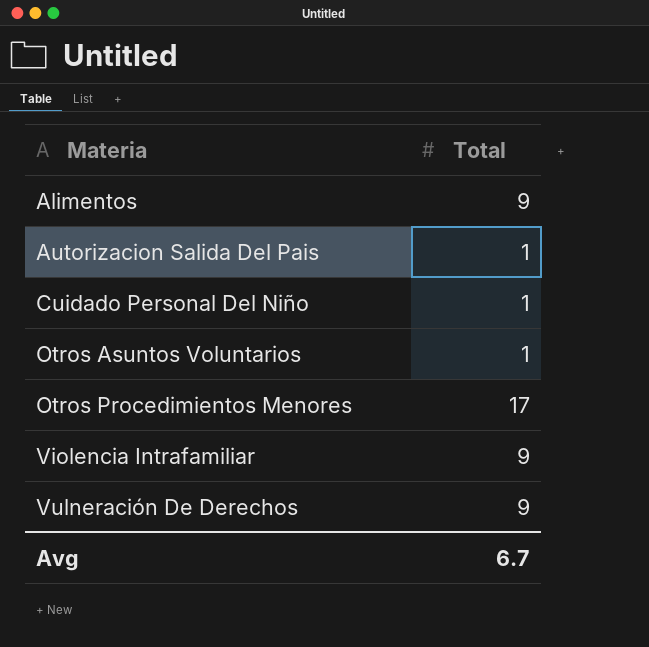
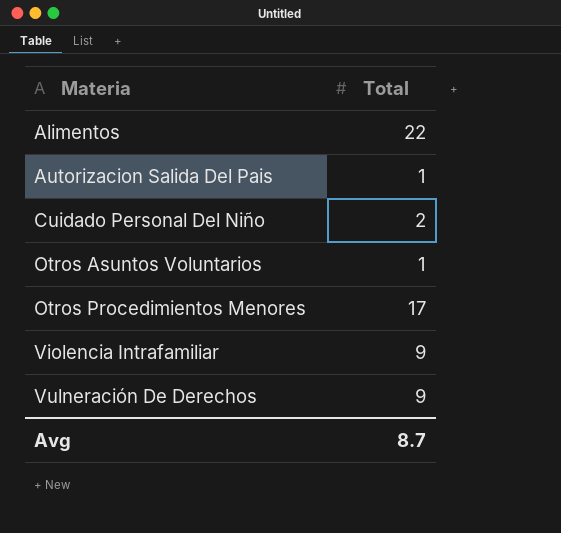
Alimentos | Total: 9 -> 22
Cuidado Personal Del Niño | Total: 1 -> 2
Avg | Total: 6.7 -> 8.7

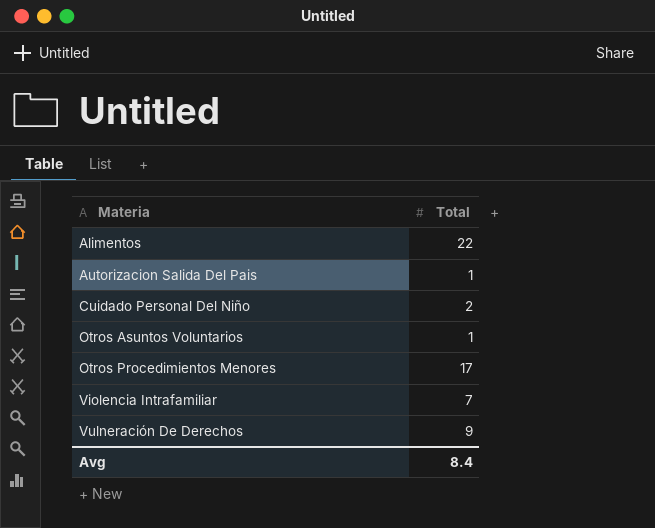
Violencia Intrafamiliar | Total: 9 -> 7
Avg | Total: 8.7 -> 8.4

